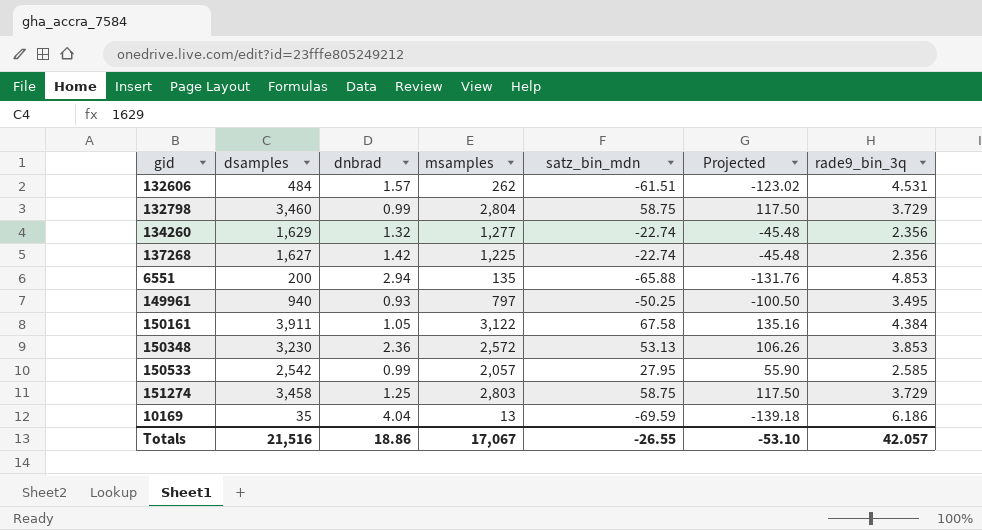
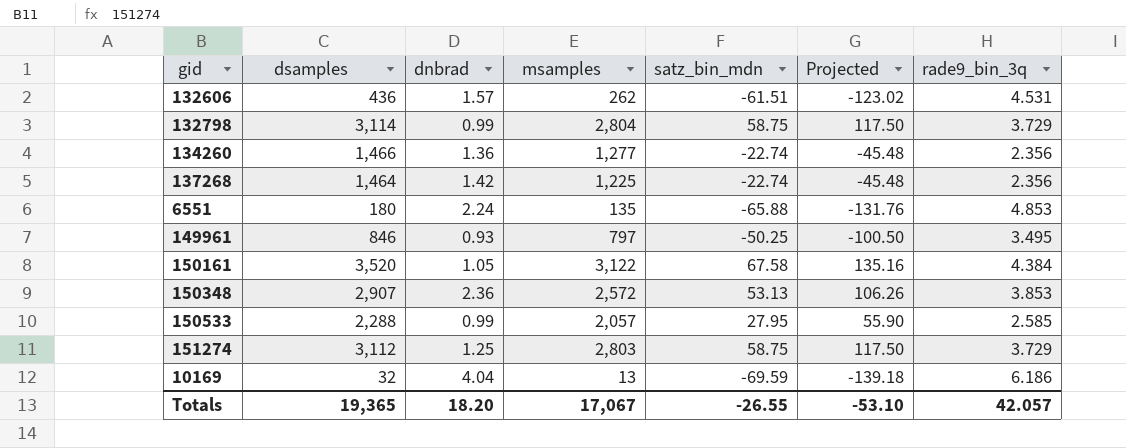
132606 | dsamples: 484 -> 436
132798 | dsamples: 3,460 -> 3,114
134260 | dsamples: 1,629 -> 1,466
134260 | dnbrad: 1.32 -> 1.36
137268 | dsamples: 1,627 -> 1,464
6551 | dsamples: 200 -> 180
6551 | dnbrad: 2.94 -> 2.24
149961 | dsamples: 940 -> 846
150161 | dsamples: 3,911 -> 3,520
150348 | dsamples: 3,230 -> 2,907
150533 | dsamples: 2,542 -> 2,288
151274 | dsamples: 3,458 -> 3,112
10169 | dsamples: 35 -> 32
Totals | dsamples: 21,516 -> 19,365
Totals | dnbrad: 18.86 -> 18.20

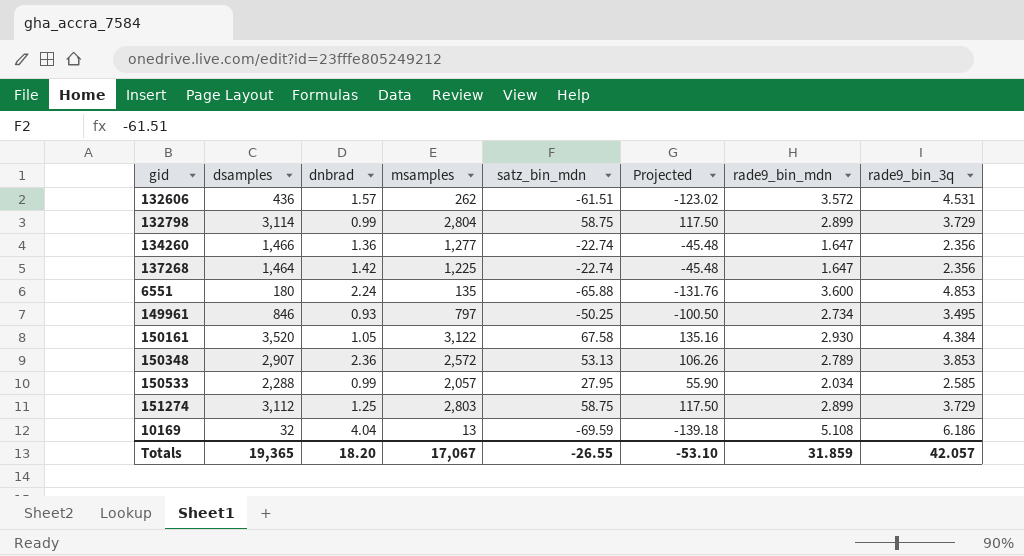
column rade9_bin_mdn | position: none -> 7

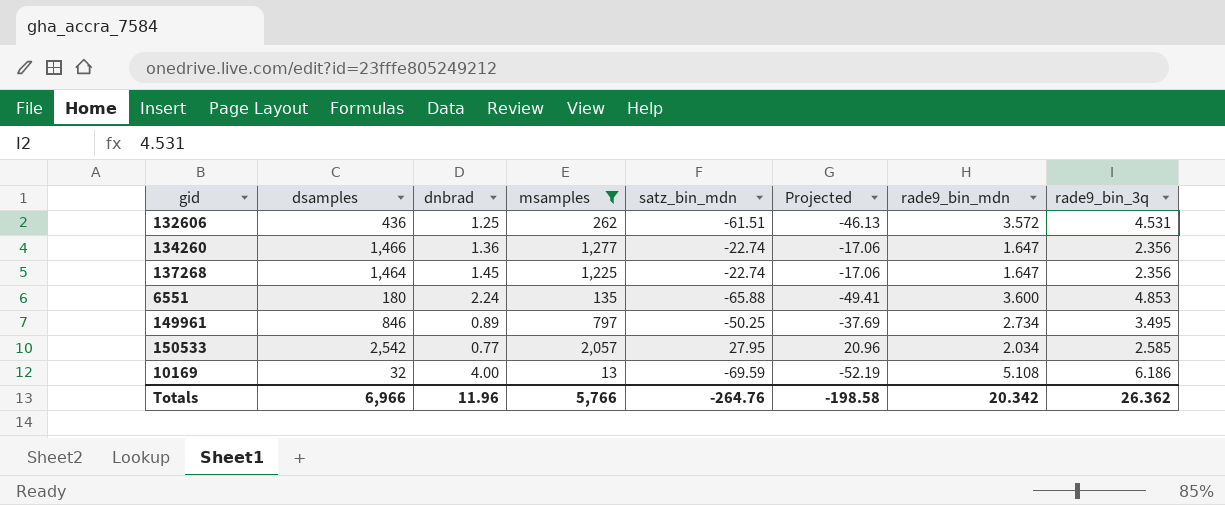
filter: none -> msamples <= 2,057
column Projected | formula: [satz_bin_mdn] * 2 -> [satz_bin_mdn] * 0.75
132606 | dnbrad: 1.57 -> 1.25
137268 | dnbrad: 1.42 -> 1.45
149961 | dnbrad: 0.93 -> 0.89
150533 | dsamples: 2,288 -> 2,542
150533 | dnbrad: 0.99 -> 0.77
10169 | dnbrad: 4.04 -> 4.00
Totals | dsamples: 19,365 -> 6,966
Totals | dnbrad: 18.20 -> 11.96
Totals | msamples: 17,067 -> 5,766
Totals | satz_bin_mdn: -26.55 -> -264.76
Totals | Projected: -53.10 -> -198.58
Totals | rade9_bin_mdn: 31.859 -> 20.342
Totals | rade9_bin_3q: 42.057 -> 26.362

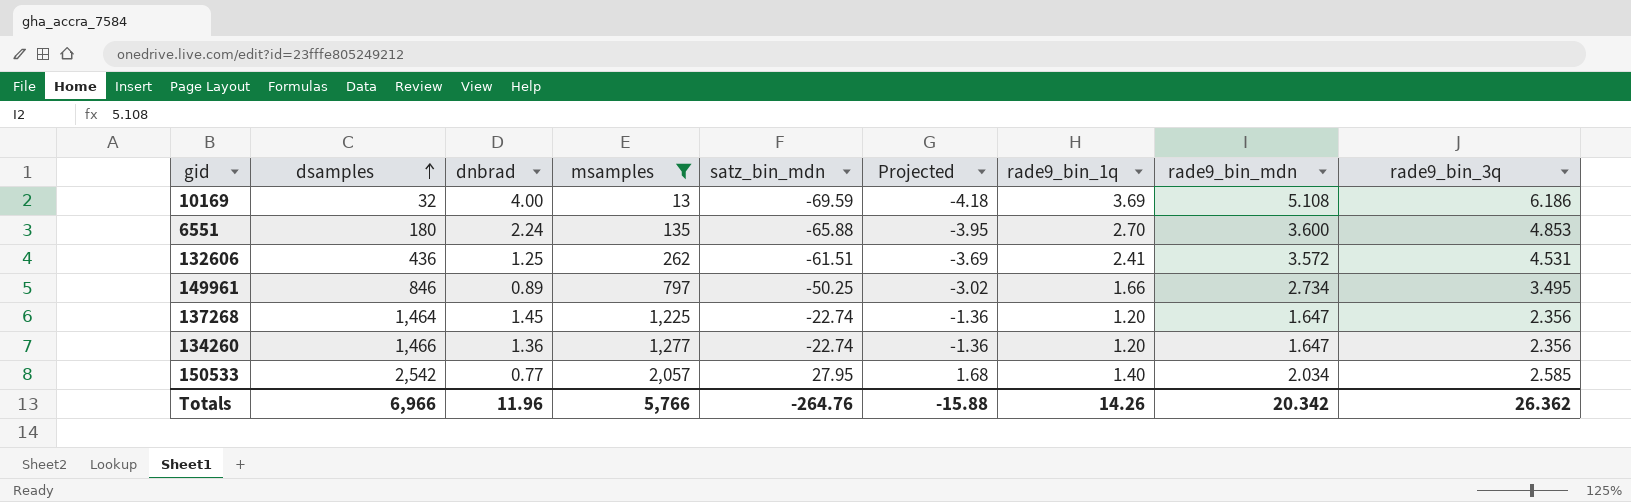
row order: none -> dsamples ascending
column Projected | formula: [satz_bin_mdn] * 0.75 -> [satz_bin_mdn] * 0.06
column rade9_bin_1q | position: none -> 7
Totals | Projected: -198.58 -> -15.88

